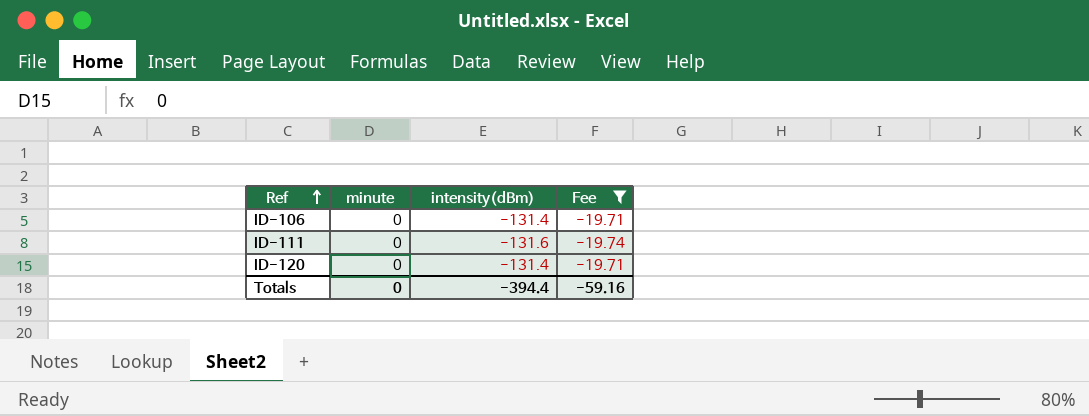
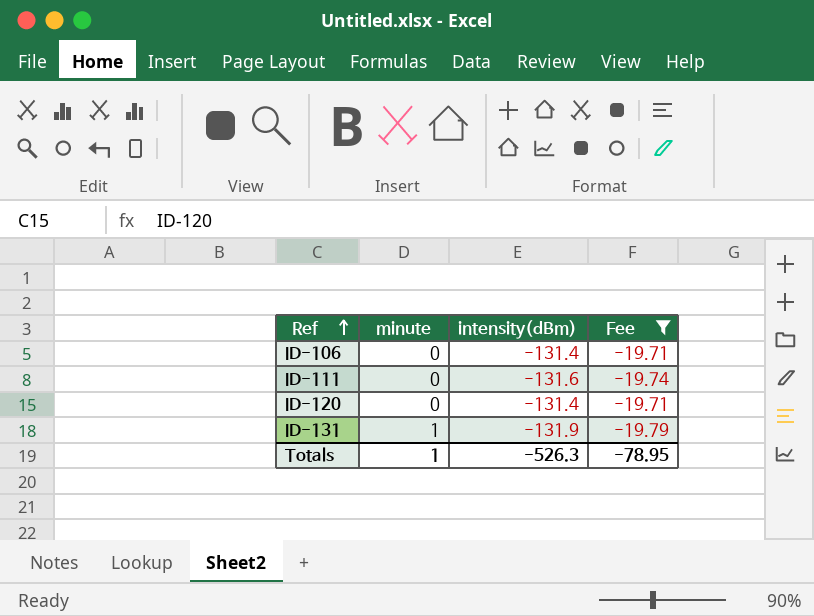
row ID-131: none -> 1 | -131.9 | -19.79
Totals | minute: 0 -> 1
Totals | intensity(dBm): -394.4 -> -526.3
Totals | Fee: -59.16 -> -78.95

